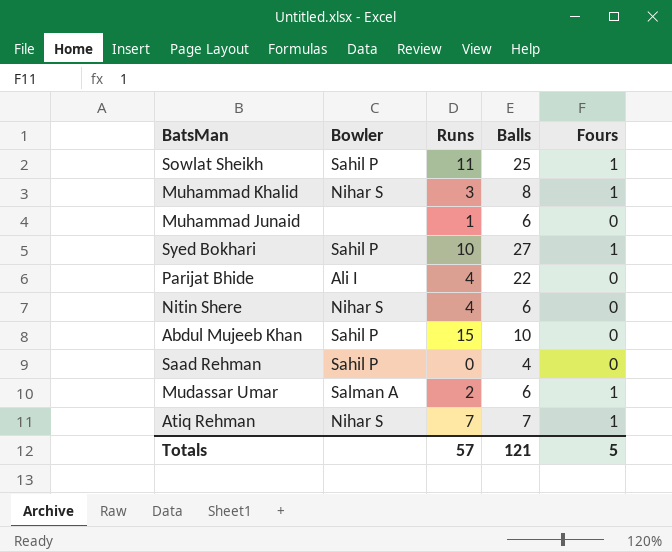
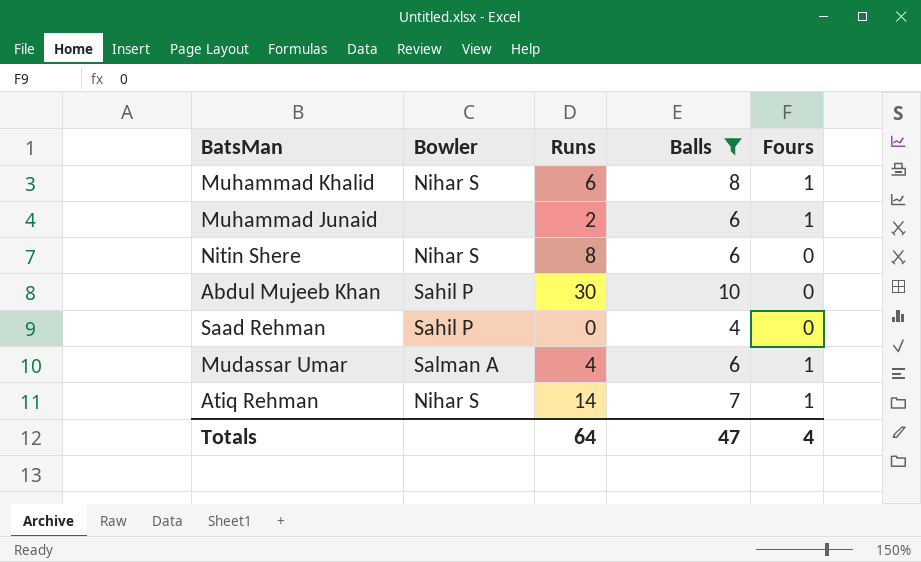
filter: none -> Balls <= 10
Muhammad Khalid | Runs: 3 -> 6
Muhammad Junaid | Runs: 1 -> 2
Muhammad Junaid | Fours: 0 -> 1
Nitin Shere | Runs: 4 -> 8
Abdul Mujeeb Khan | Runs: 15 -> 30
Mudassar Umar | Runs: 2 -> 4
Atiq Rehman | Runs: 7 -> 14
Totals | Runs: 57 -> 64
Totals | Balls: 121 -> 47
Totals | Fours: 5 -> 4

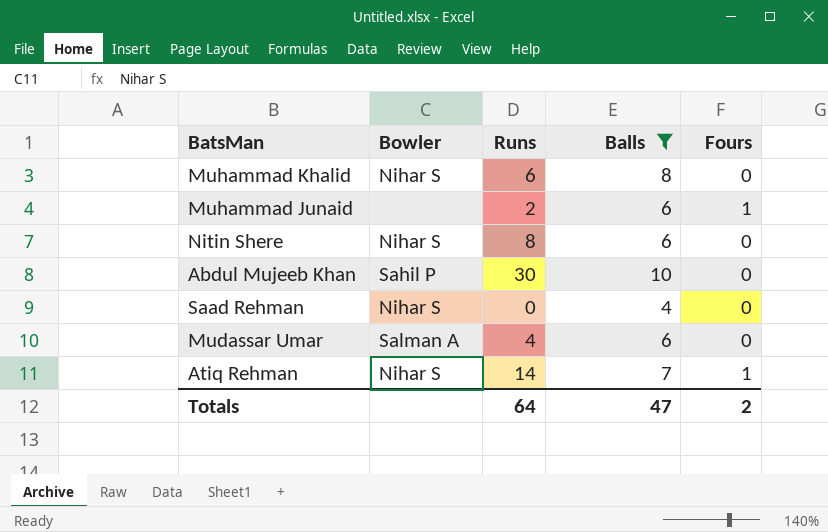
Muhammad Khalid | Fours: 1 -> 0
Saad Rehman | Bowler: Sahil P -> Nihar S
Mudassar Umar | Fours: 1 -> 0
Totals | Fours: 4 -> 2

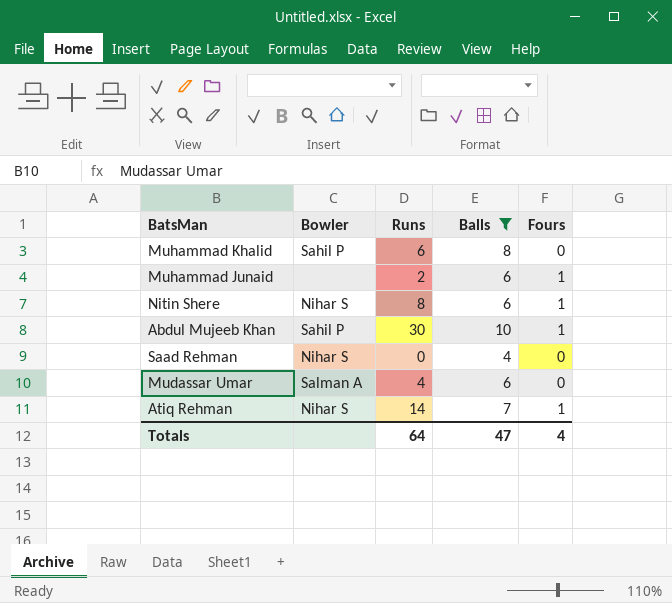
Muhammad Khalid | Bowler: Nihar S -> Sahil P
Nitin Shere | Fours: 0 -> 1
Abdul Mujeeb Khan | Fours: 0 -> 1
Totals | Fours: 2 -> 4

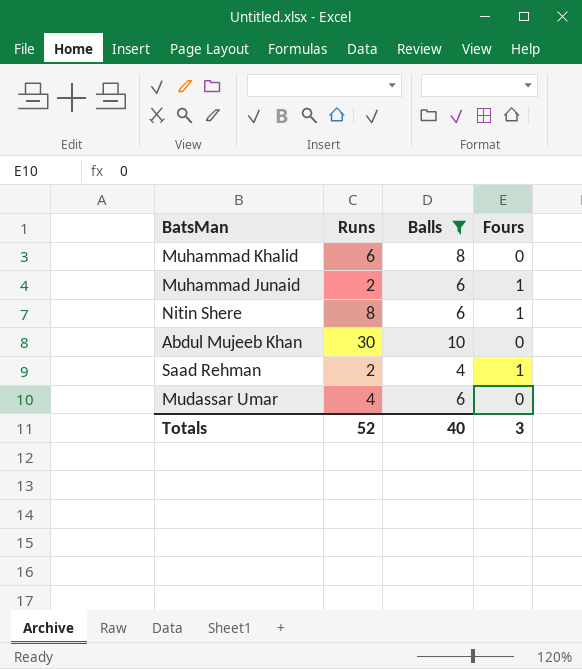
column Bowler | position: 2 -> none
row Atiq Rehman: Nihar S | 14 | 7 | 1 -> none
Abdul Mujeeb Khan | Fours: 1 -> 0
Saad Rehman | Runs: 0 -> 2
Saad Rehman | Fours: 0 -> 1
Totals | Runs: 64 -> 52
Totals | Balls: 47 -> 40
Totals | Fours: 4 -> 3

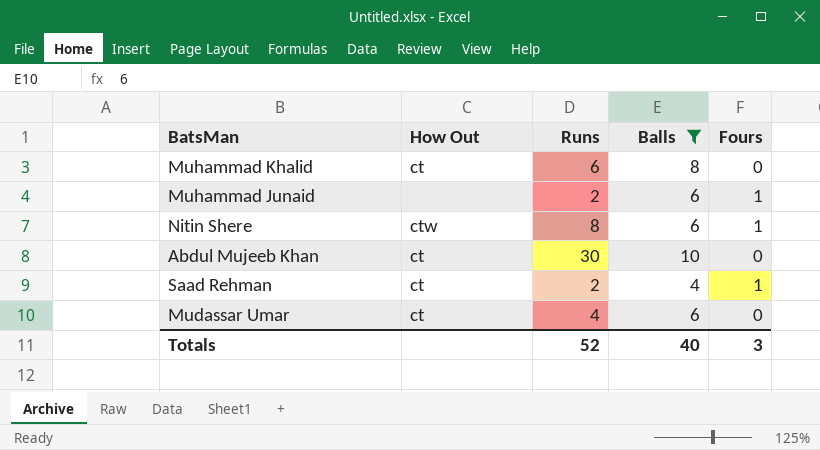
column How Out | position: none -> 2

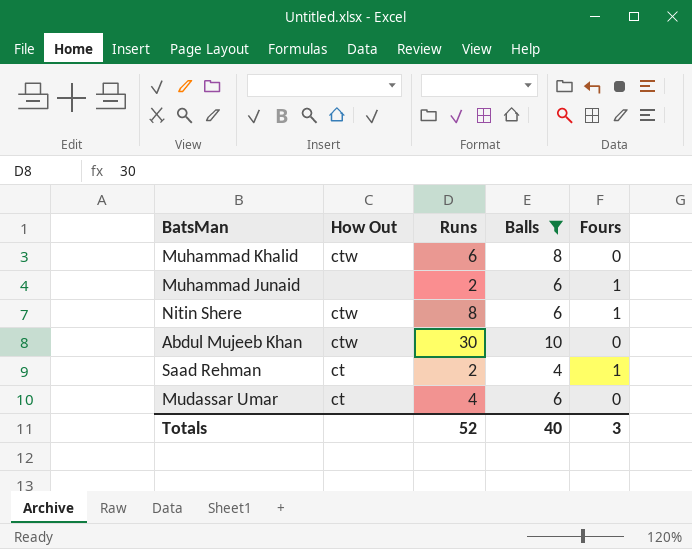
Muhammad Khalid | How Out: ct -> ctw
Abdul Mujeeb Khan | How Out: ct -> ctw

